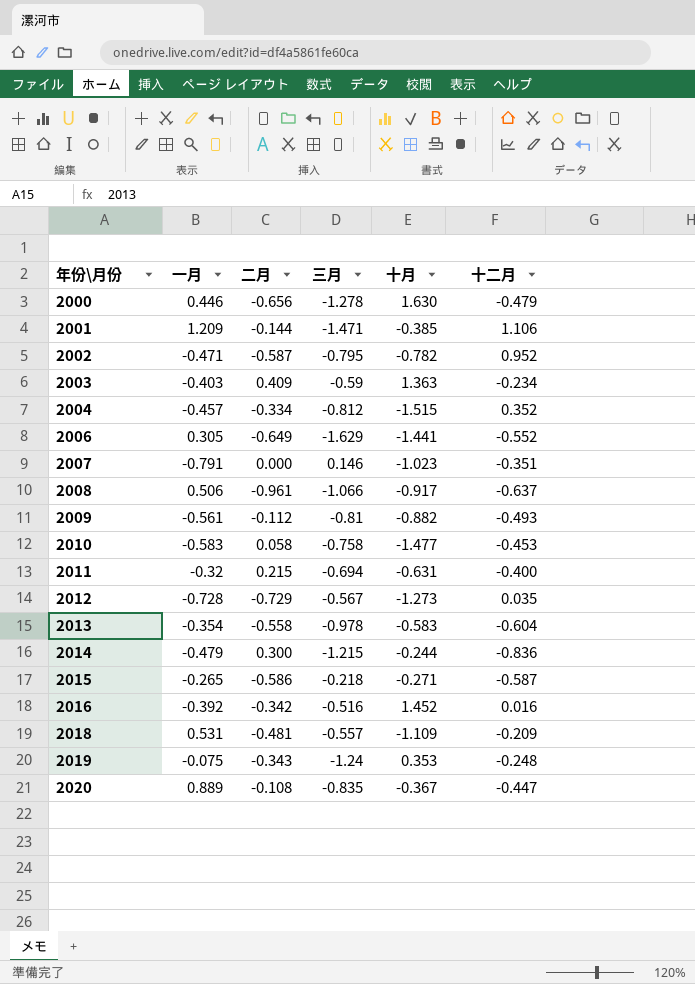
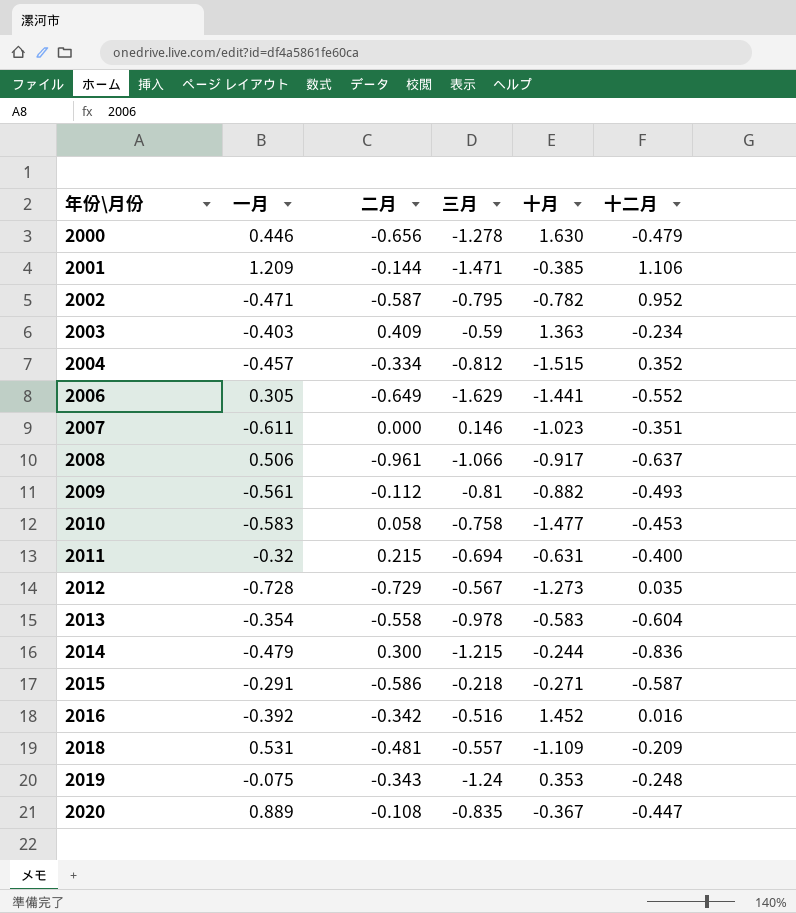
2007 | 一月: -0.791 -> -0.611
2015 | 一月: -0.265 -> -0.291

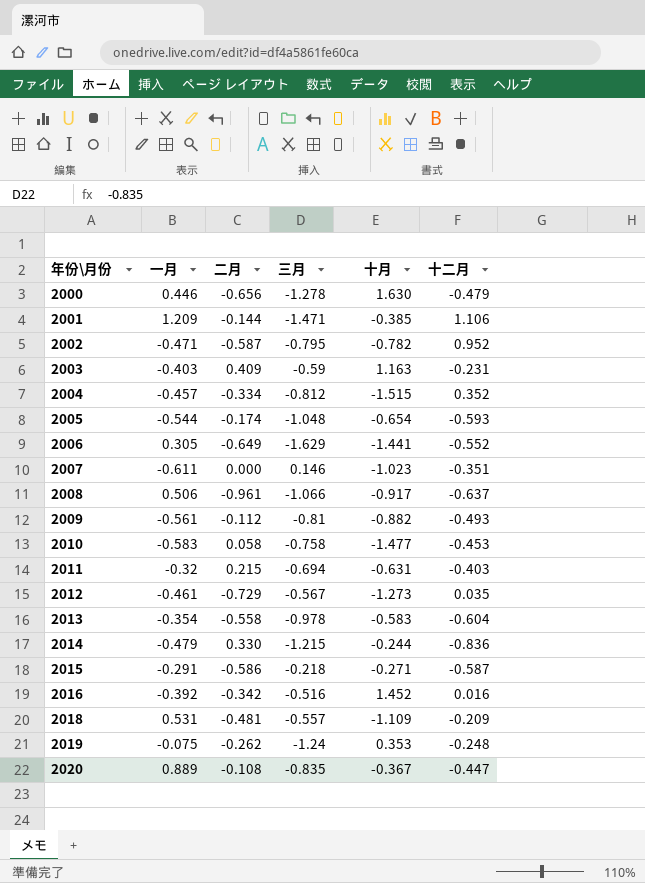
2003 | 十月: 1.363 -> 1.163
2003 | 十二月: -0.234 -> -0.231
row 2005: none -> -0.544 | -0.174 | -1.048 | -0.654 | -0.593
2011 | 十二月: -0.400 -> -0.403
2012 | 一月: -0.728 -> -0.461
2014 | 二月: 0.300 -> 0.330
2019 | 二月: -0.343 -> -0.262

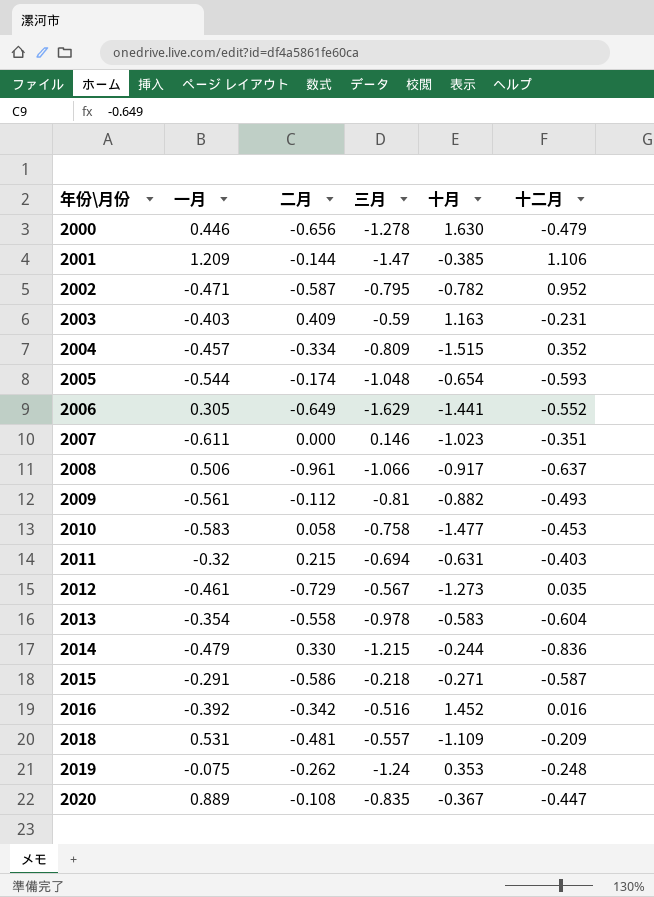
2001 | 三月: -1.471 -> -1.47
2004 | 三月: -0.812 -> -0.809

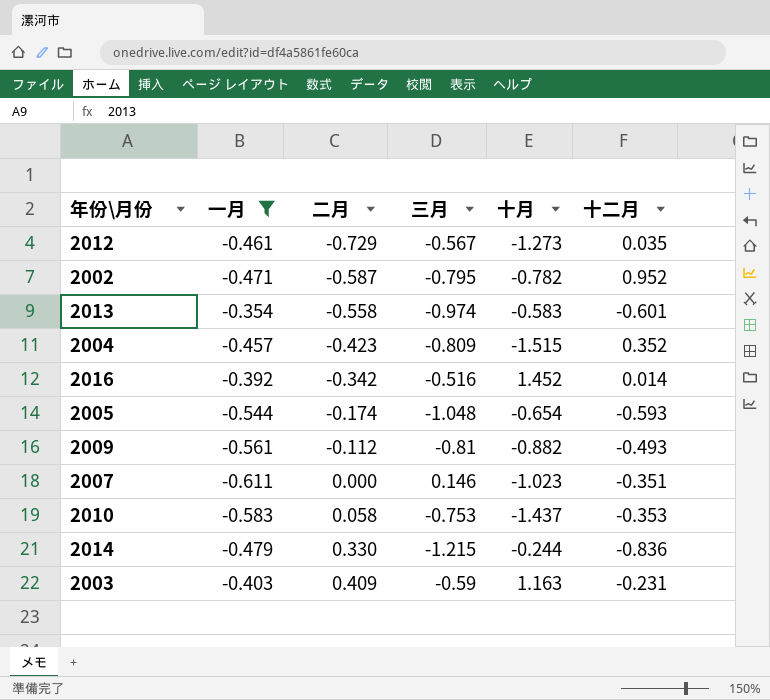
filter: none -> 一月 <= -0.354
row order: 年份\月份 ascending -> 二月 ascending
2013 | 三月: -0.978 -> -0.974
2013 | 十二月: -0.604 -> -0.601
2004 | 二月: -0.334 -> -0.423
2016 | 十二月: 0.016 -> 0.014
2010 | 三月: -0.758 -> -0.753
2010 | 十月: -1.477 -> -1.437
2010 | 十二月: -0.453 -> -0.353

